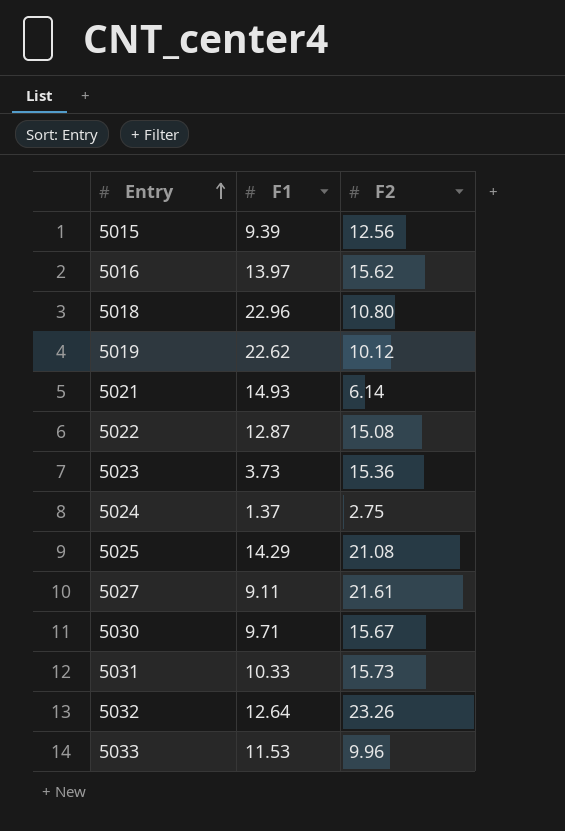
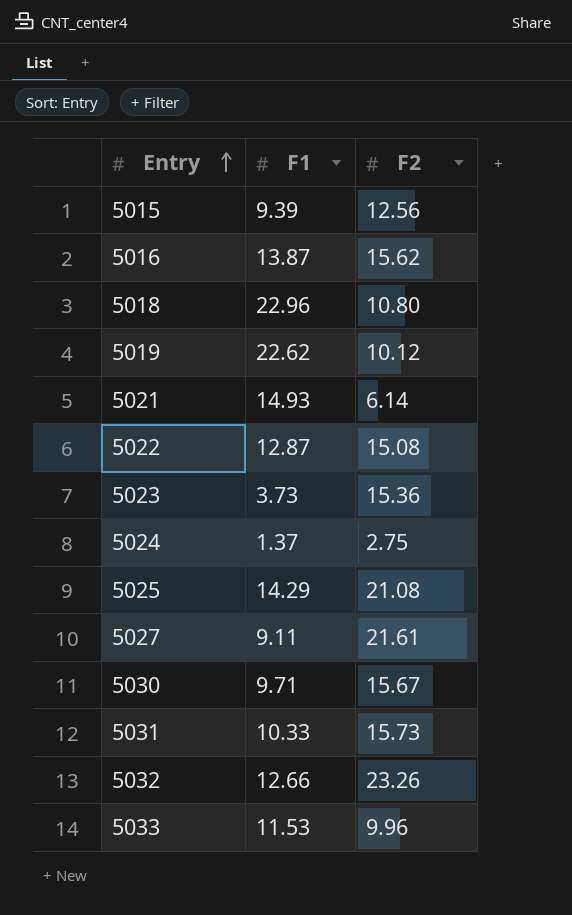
5016 | F1: 13.97 -> 13.87
5032 | F1: 12.64 -> 12.66

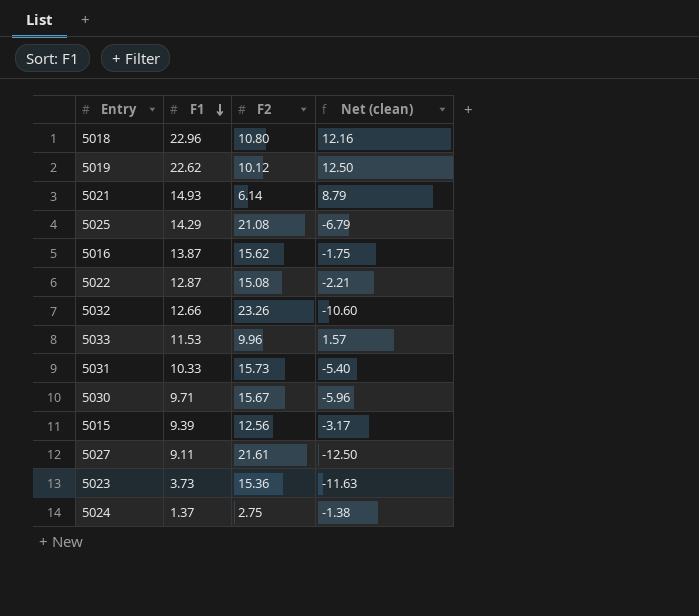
row order: Entry ascending -> F1 descending
column Net (clean) | formula: none -> [F1] - [F2]

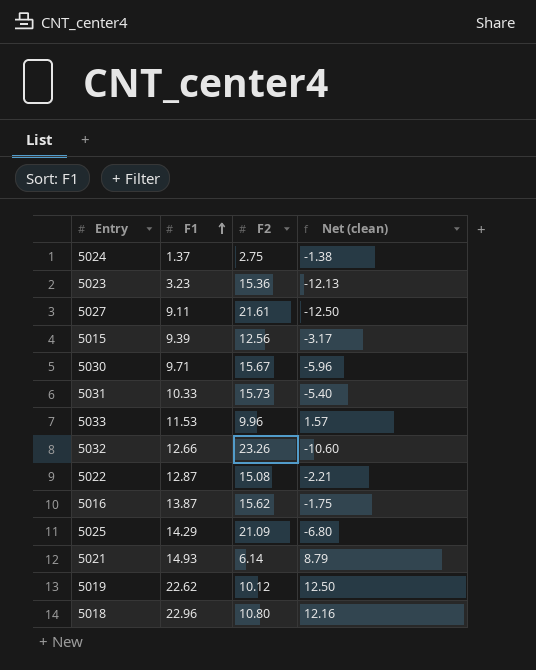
row order: F1 descending -> F1 ascending
5023 | F1: 3.73 -> 3.23
5023 | Net (clean): -11.63 -> -12.13
5025 | F2: 21.08 -> 21.09
5025 | Net (clean): -6.79 -> -6.80

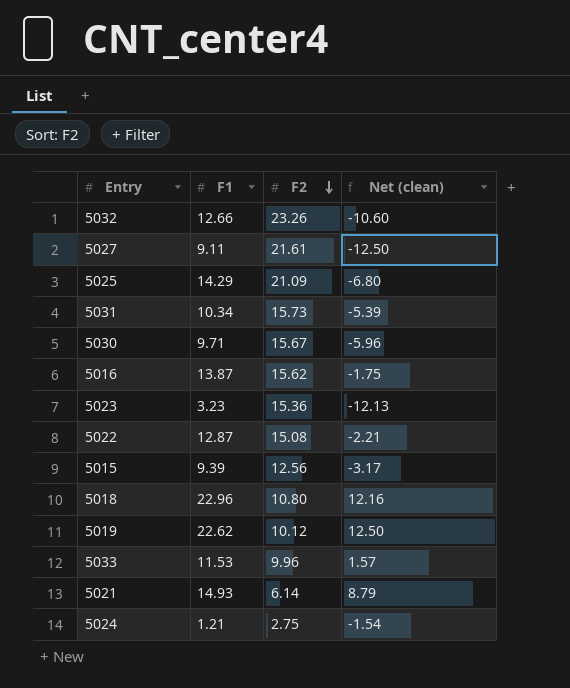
row order: F1 ascending -> F2 descending
5031 | F1: 10.33 -> 10.34
5031 | Net (clean): -5.40 -> -5.39
5024 | F1: 1.37 -> 1.21
5024 | Net (clean): -1.38 -> -1.54

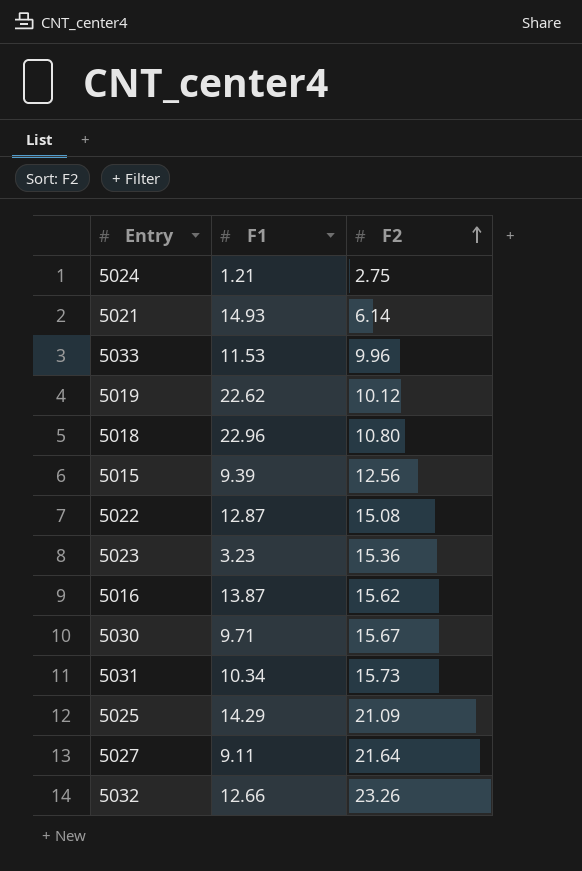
row order: F2 descending -> F2 ascending
column Net (clean) | formula: [F1] - [F2] -> none
5027 | F2: 21.61 -> 21.64

